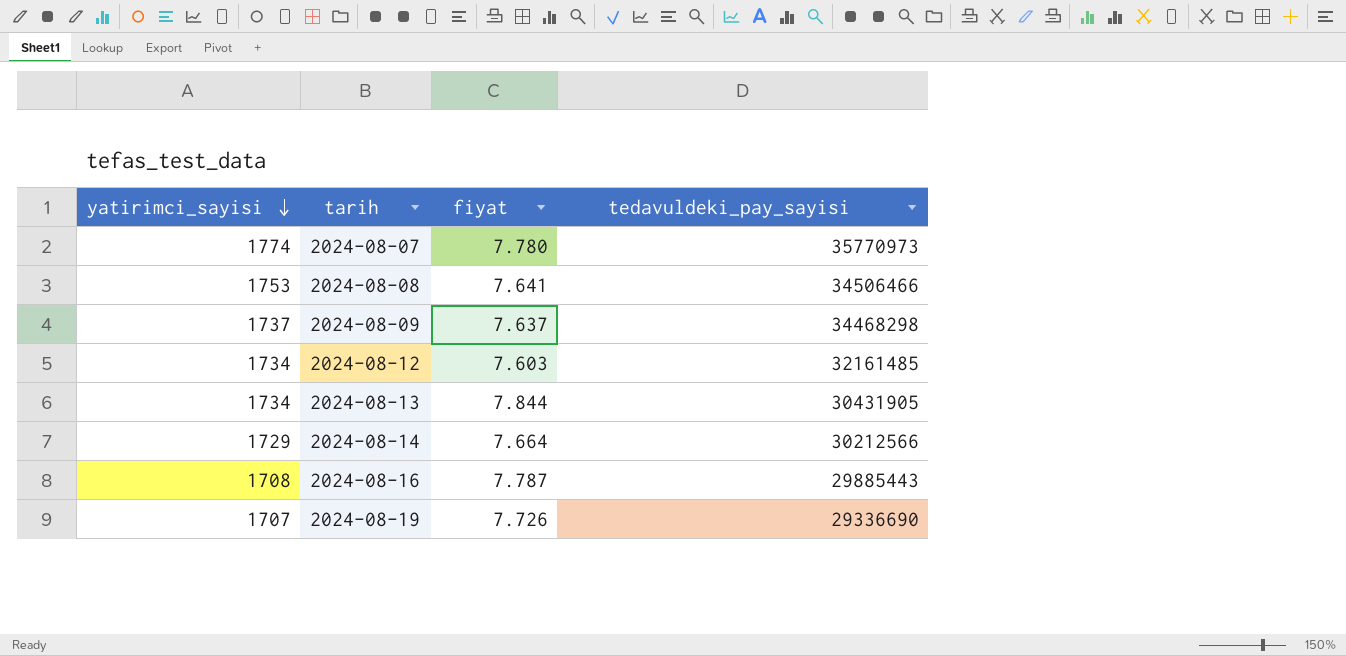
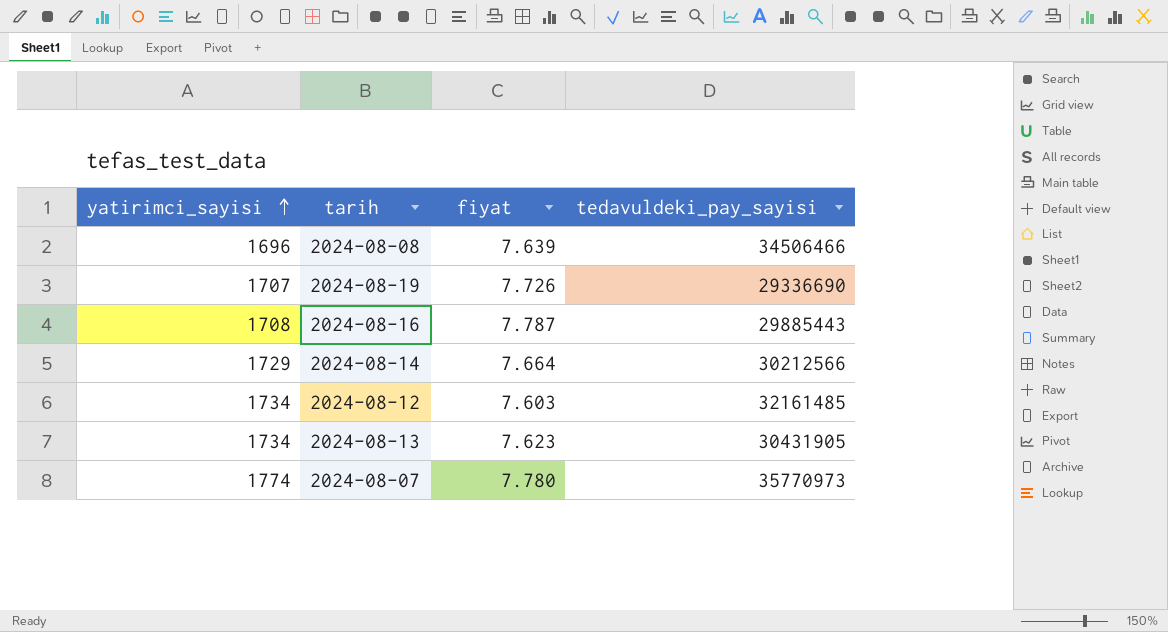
row order: yatirimci_sayisi descending -> yatirimci_sayisi ascending
row 2024-08-09: 1737 | 7.637 | 34468298 -> none
2024-08-08 | yatirimci_sayisi: 1753 -> 1696
2024-08-08 | fiyat: 7.641 -> 7.639
2024-08-13 | fiyat: 7.844 -> 7.623

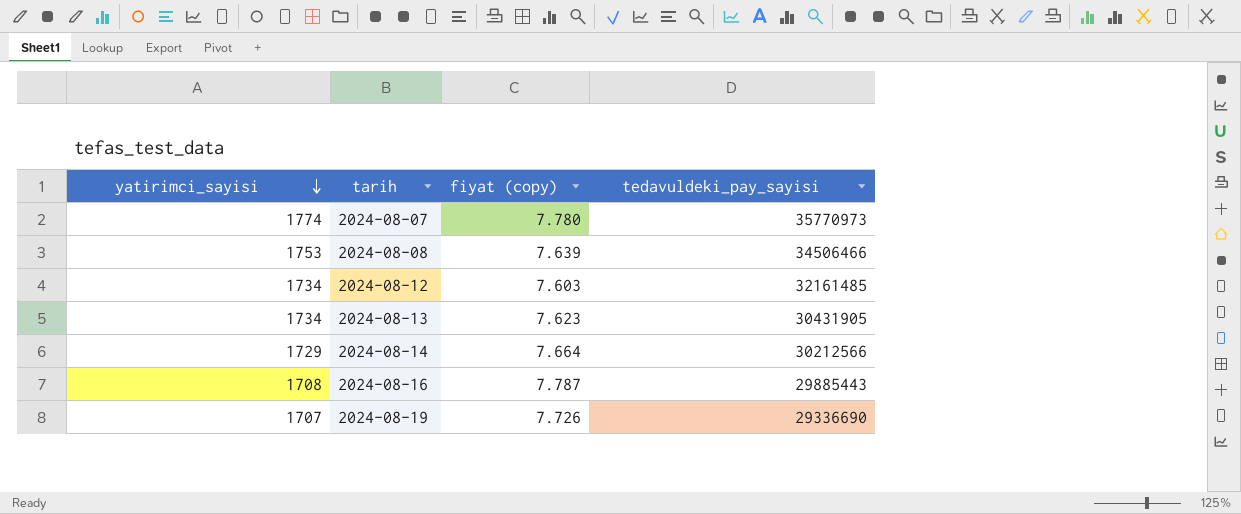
row order: yatirimci_sayisi ascending -> yatirimci_sayisi descending
column name: fiyat -> fiyat (copy)
2024-08-08 | yatirimci_sayisi: 1696 -> 1753

